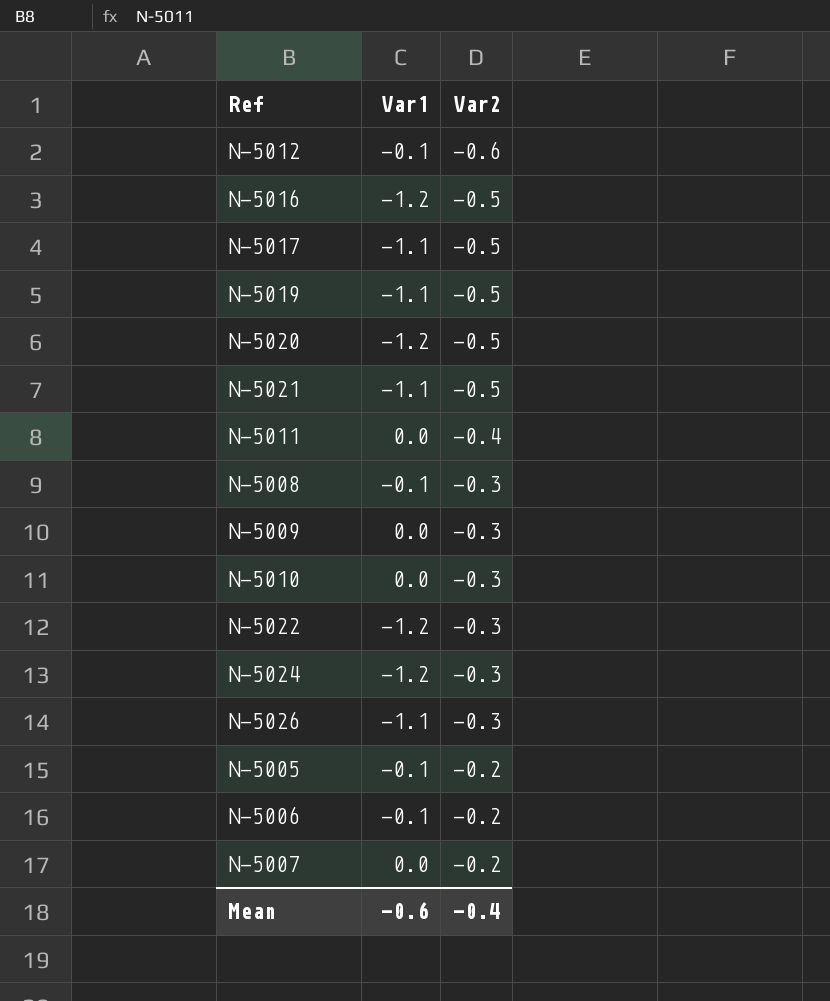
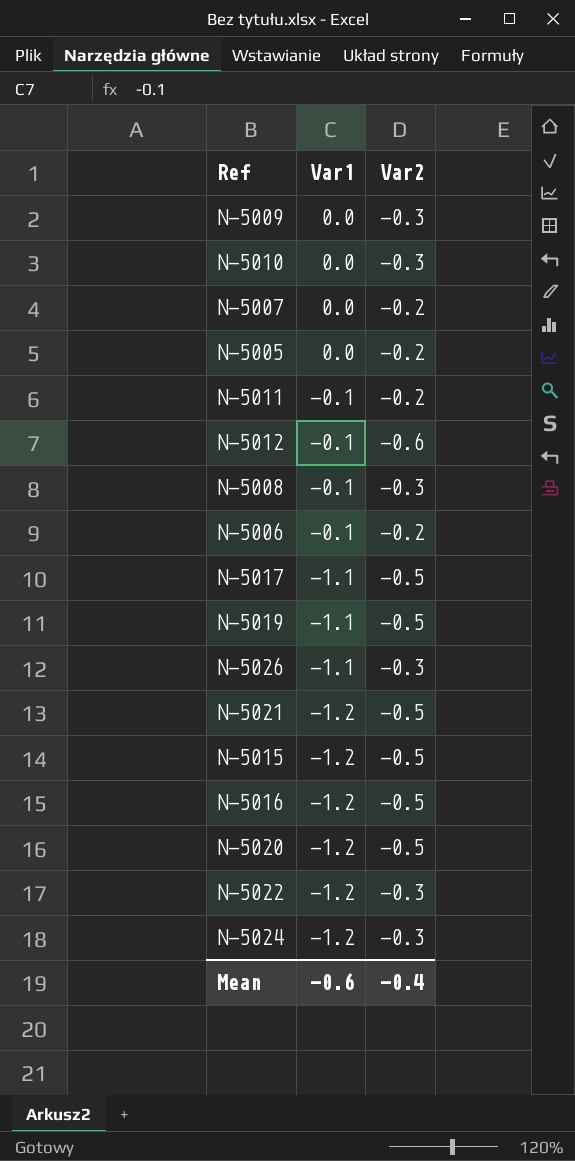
row order: Var2 ascending -> Var1 descending
N-5005 | Var1: -0.1 -> 0.0
N-5011 | Var1: 0.0 -> -0.1
N-5011 | Var2: -0.4 -> -0.2
N-5021 | Var1: -1.1 -> -1.2
row N-5015: none -> -1.2 | -0.5

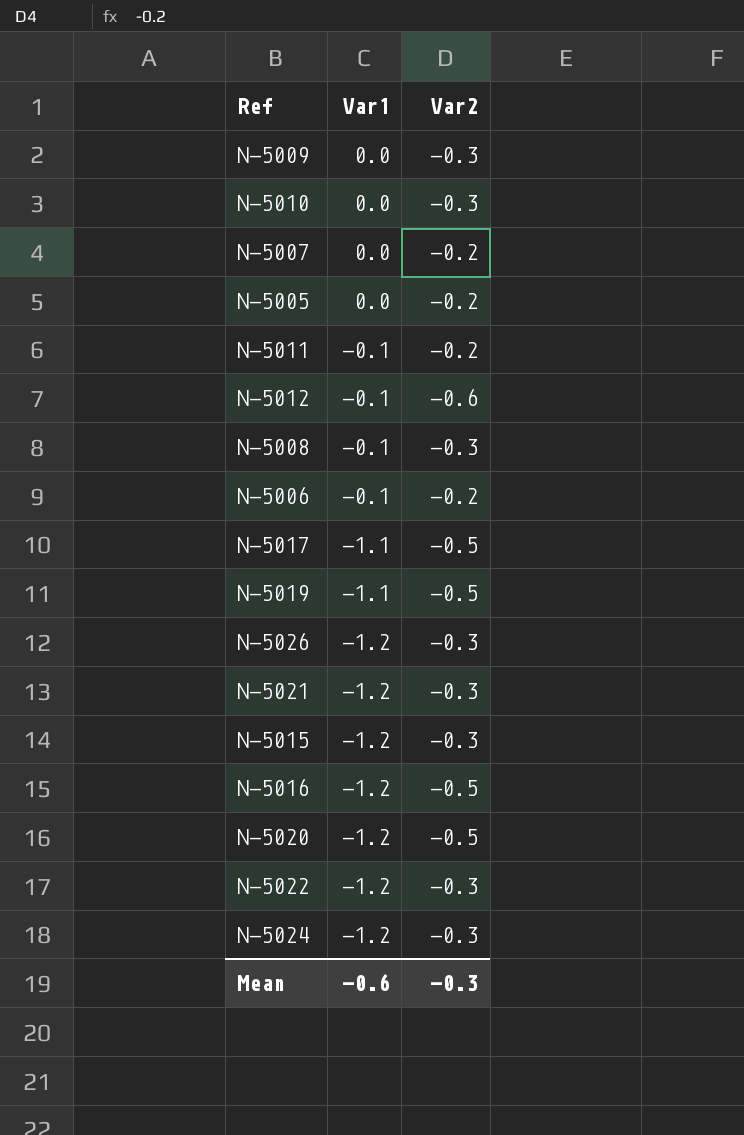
N-5026 | Var1: -1.1 -> -1.2
N-5021 | Var2: -0.5 -> -0.3
N-5015 | Var2: -0.5 -> -0.3
Mean | Var2: -0.4 -> -0.3

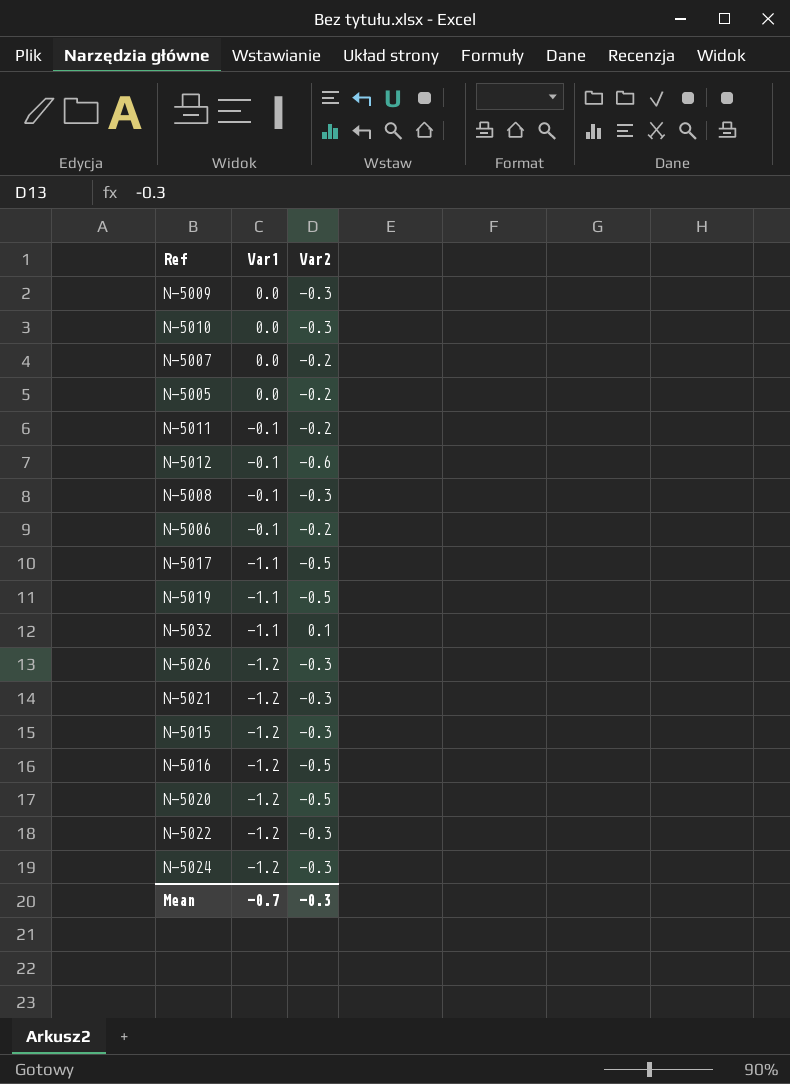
row N-5032: none -> -1.1 | 0.1
Mean | Var1: -0.6 -> -0.7

